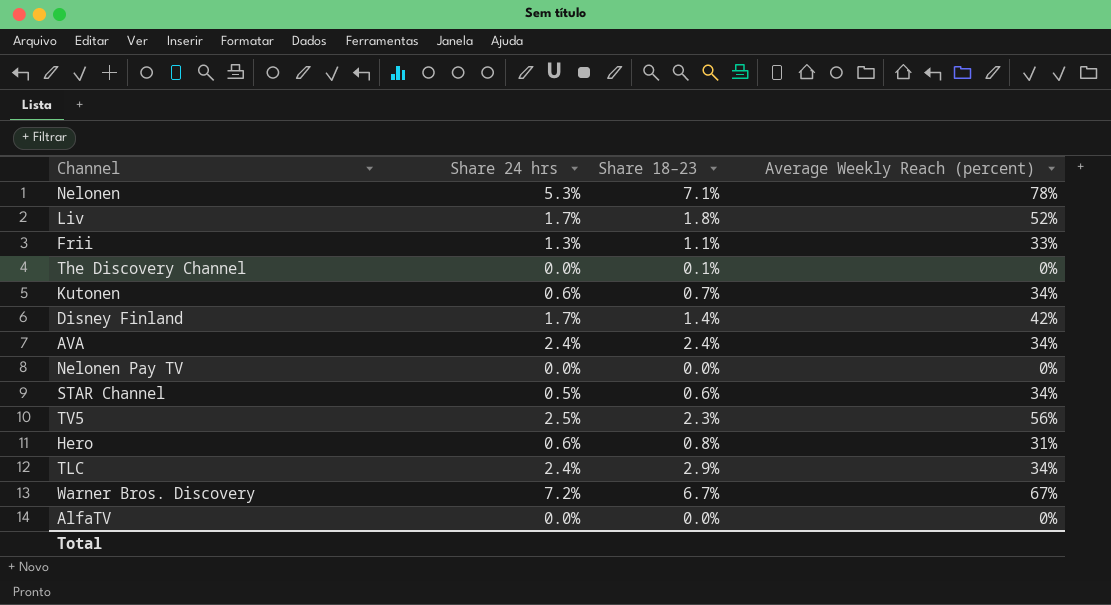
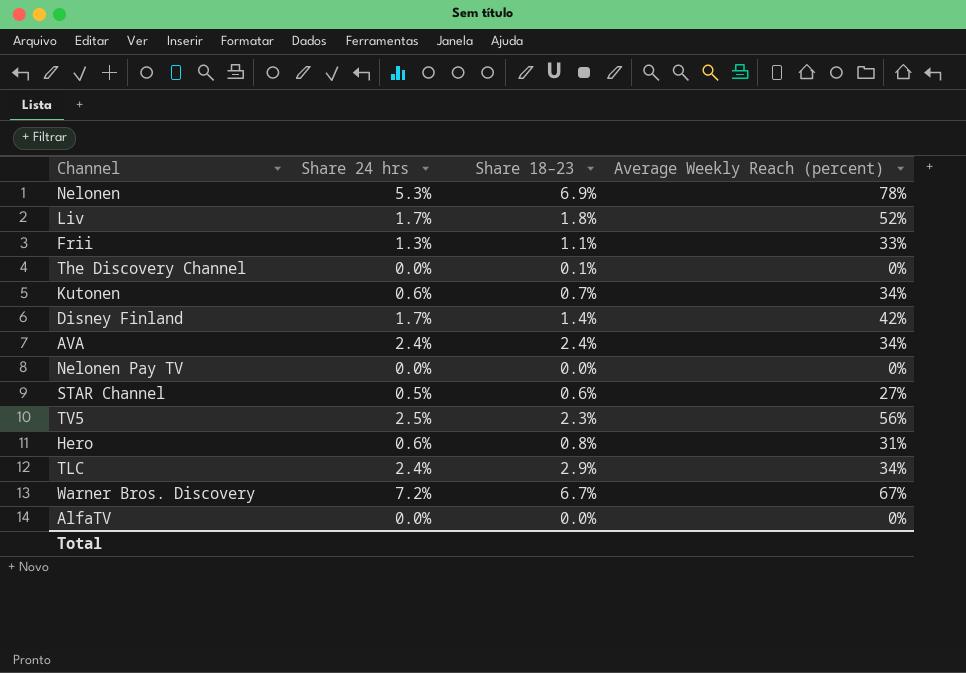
Nelonen | Share 18–23: 7.1% -> 6.9%
STAR Channel | Average Weekly Reach (percent): 34% -> 27%

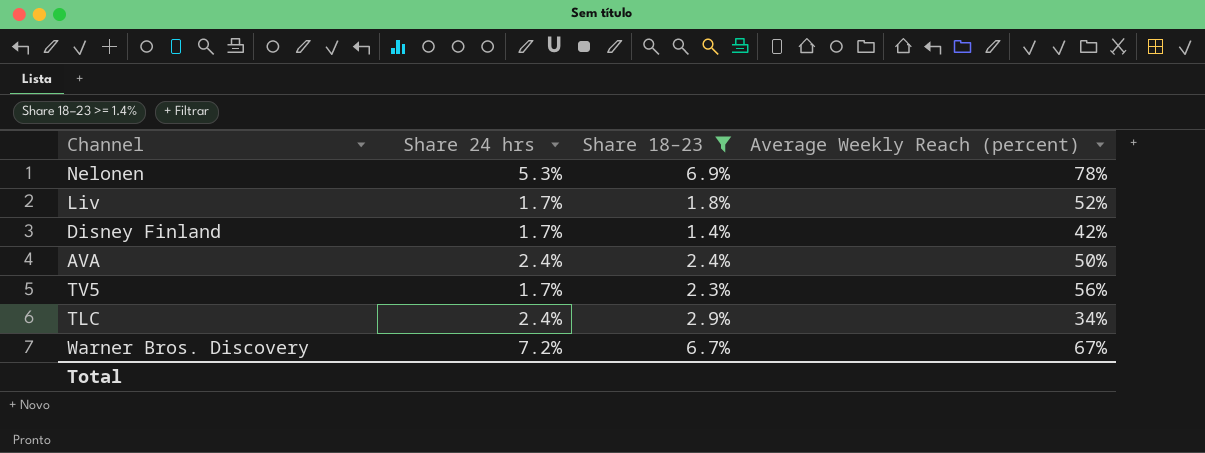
filter: none -> Share 18–23 >= 1.4%
AVA | Average Weekly Reach (percent): 34% -> 50%
TV5 | Share 24 hrs: 2.5% -> 1.7%

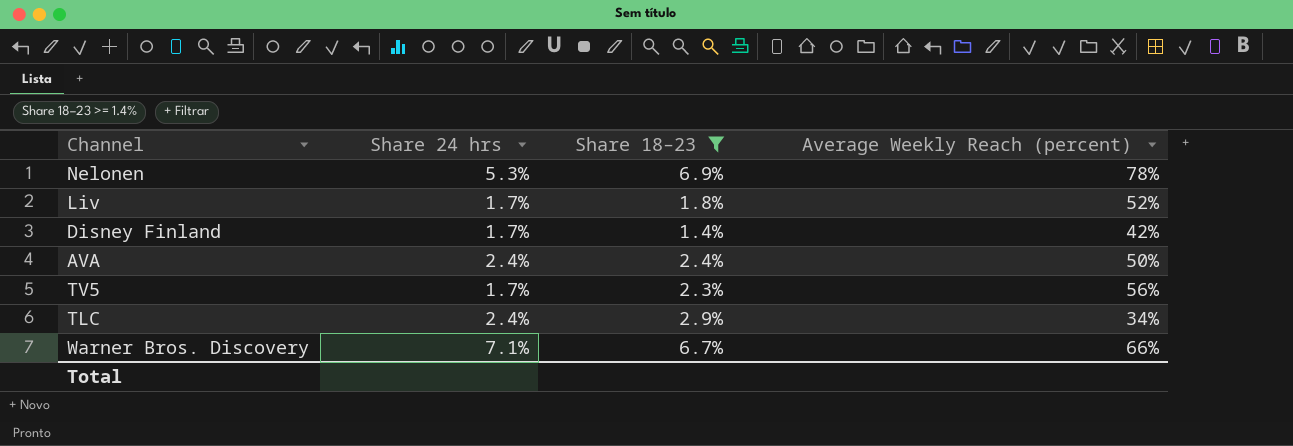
Warner Bros. Discovery | Share 24 hrs: 7.2% -> 7.1%
Warner Bros. Discovery | Average Weekly Reach (percent): 67% -> 66%

